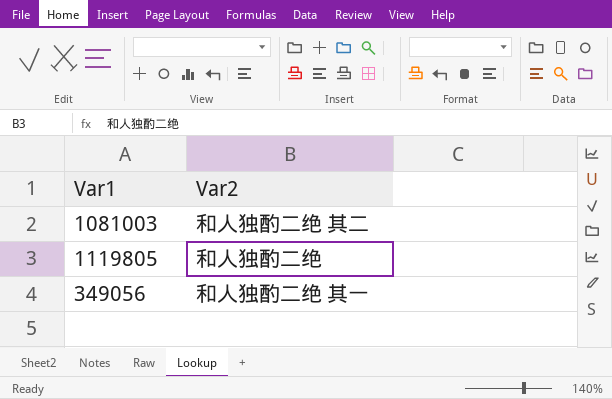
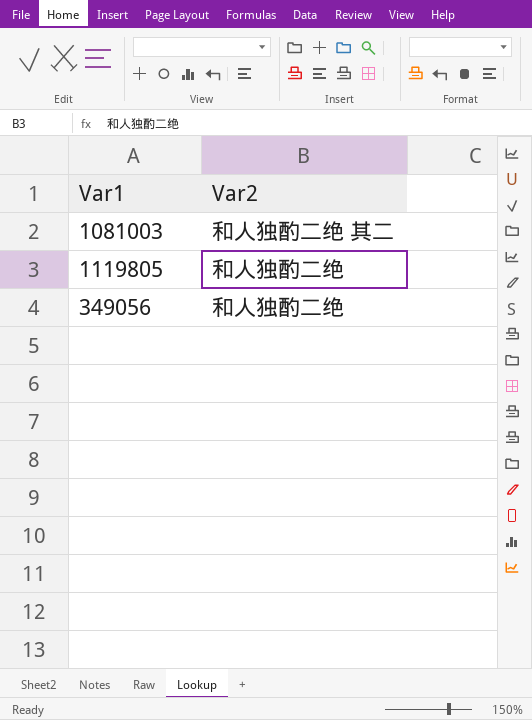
349056 | Var2: 和人独酌二绝 其一 -> 和人独酌二绝

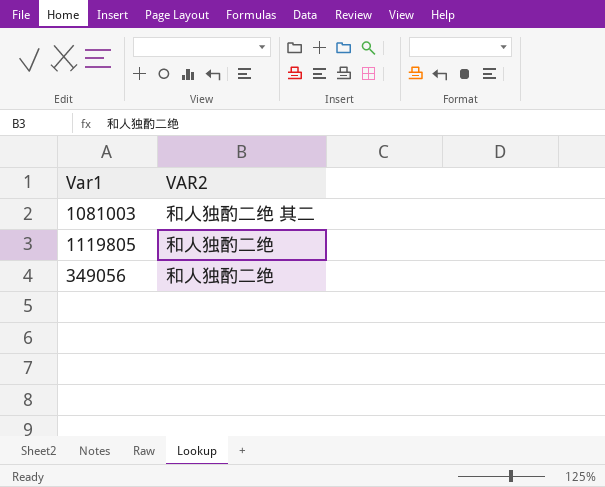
column name: Var2 -> VAR2

